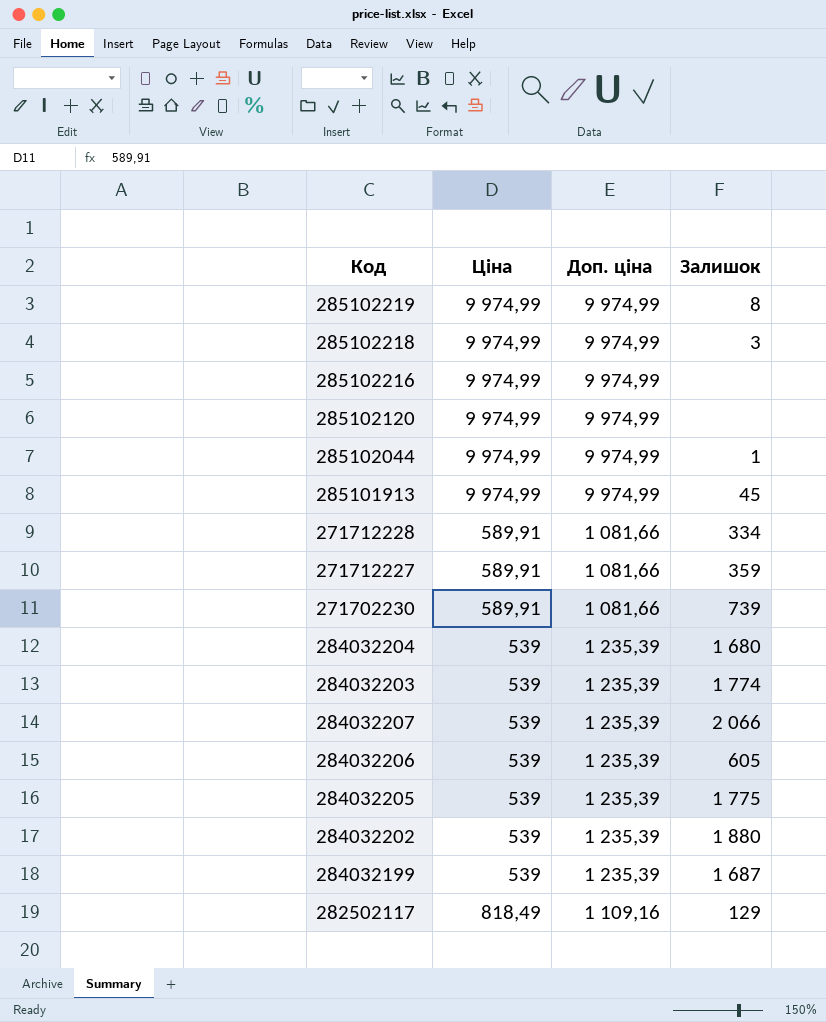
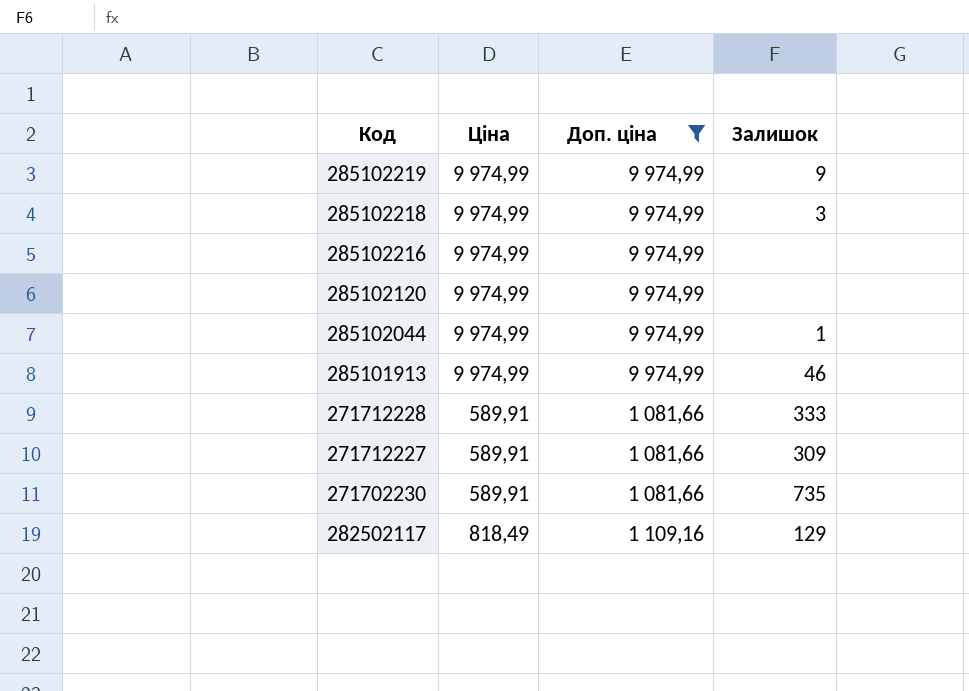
filter: none -> Доп. ціна != 1 235,39
285102219 | Залишок: 8 -> 9
285101913 | Залишок: 45 -> 46
271712228 | Залишок: 334 -> 333
271712227 | Залишок: 359 -> 309
271702230 | Залишок: 739 -> 735

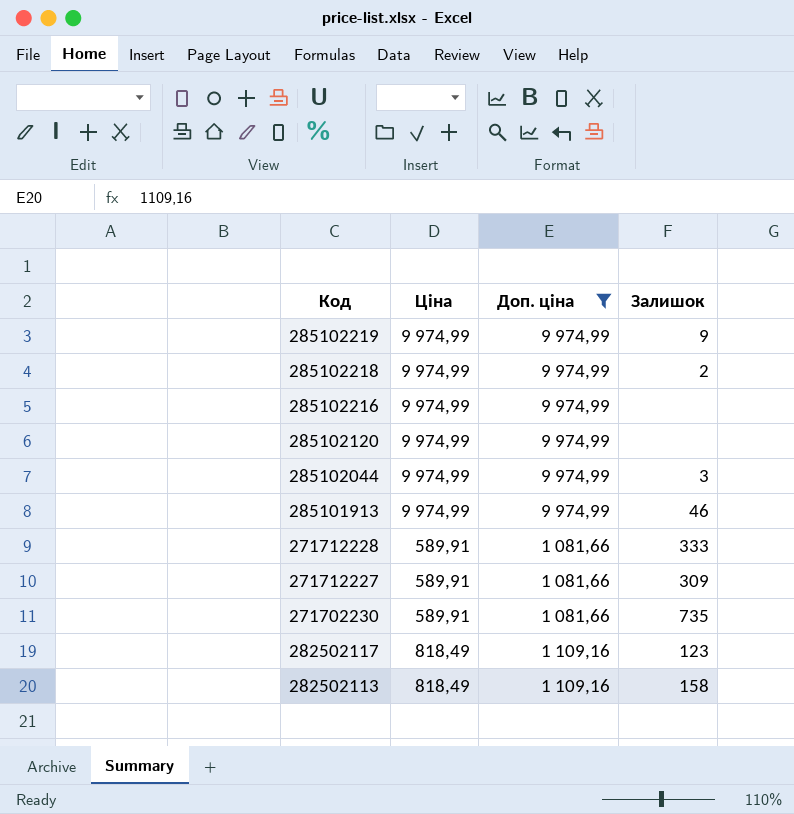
285102218 | Залишок: 3 -> 2
285102044 | Залишок: 1 -> 3
282502117 | Залишок: 129 -> 123
row 282502113: none -> 818,49 | 1 109,16 | 158

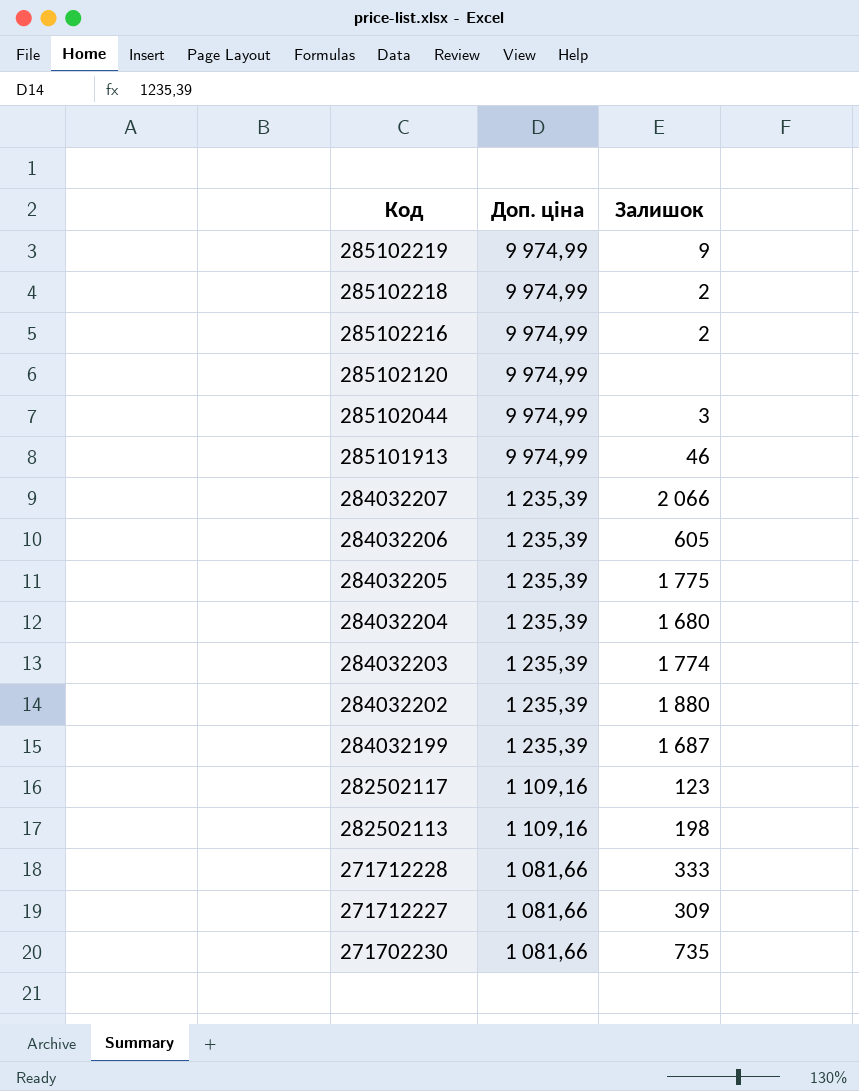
filter: Доп. ціна != 1 235,39 -> none
row order: none -> Код descending
column Ціна | position: 2 -> none
285102216 | Залишок: none -> 2
282502113 | Залишок: 158 -> 198

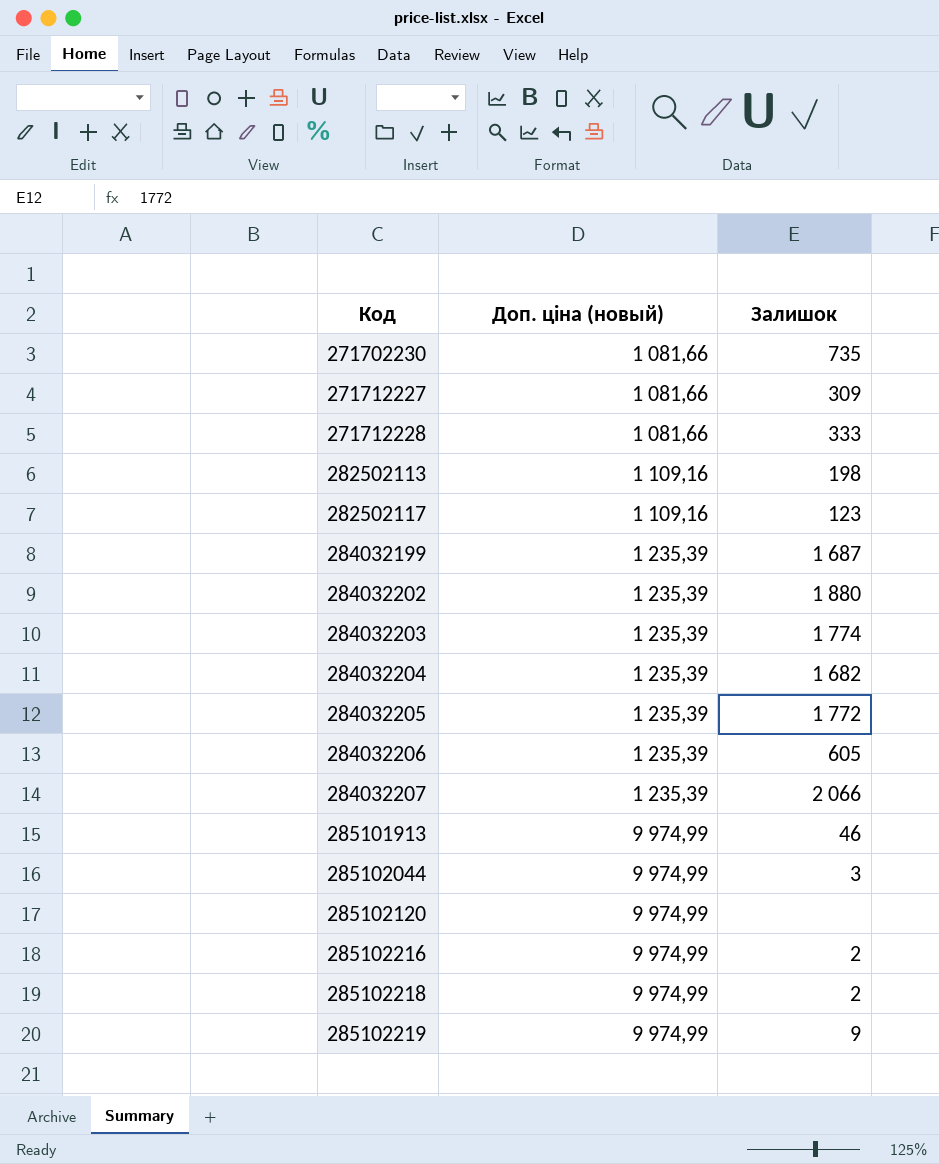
row order: Код descending -> Код ascending
column name: Доп. ціна -> Доп. ціна (новый)
284032204 | Залишок: 1 680 -> 1 682
284032205 | Залишок: 1 775 -> 1 772

